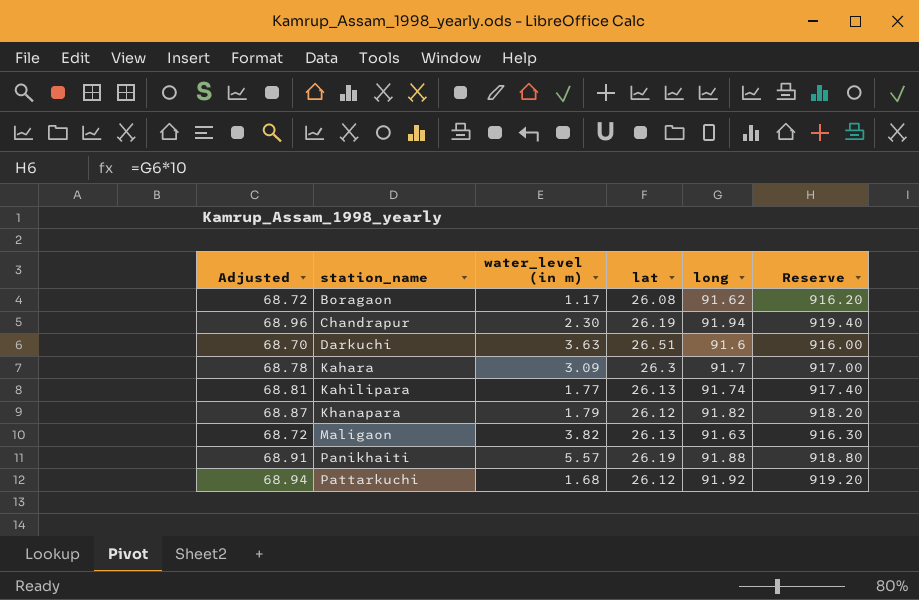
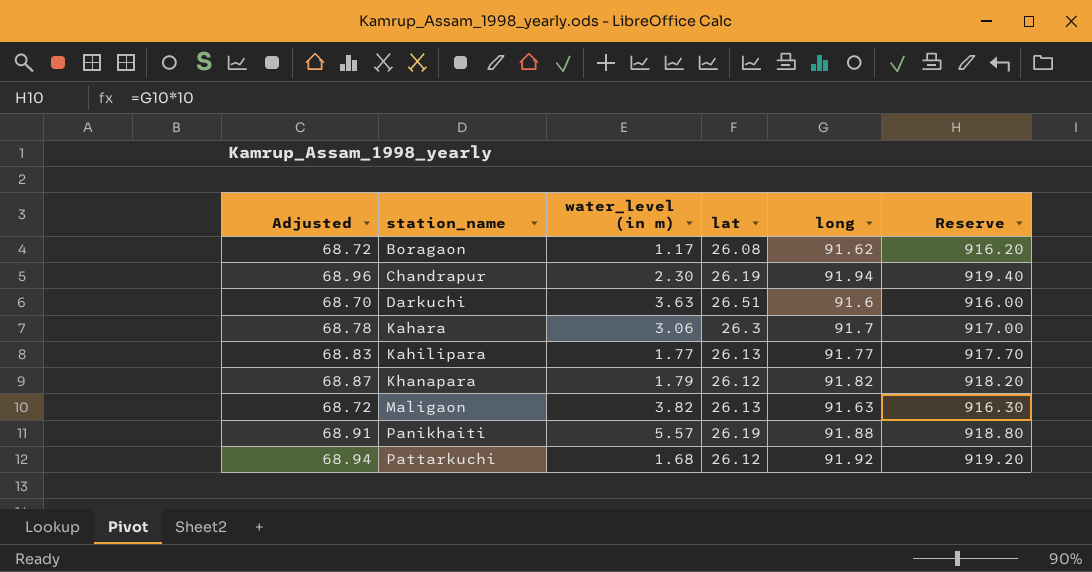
Kahara | water_level (in m): 3.09 -> 3.06
Kahilipara | Adjusted: 68.81 -> 68.83
Kahilipara | long: 91.74 -> 91.77
Kahilipara | Reserve: 917.40 -> 917.70

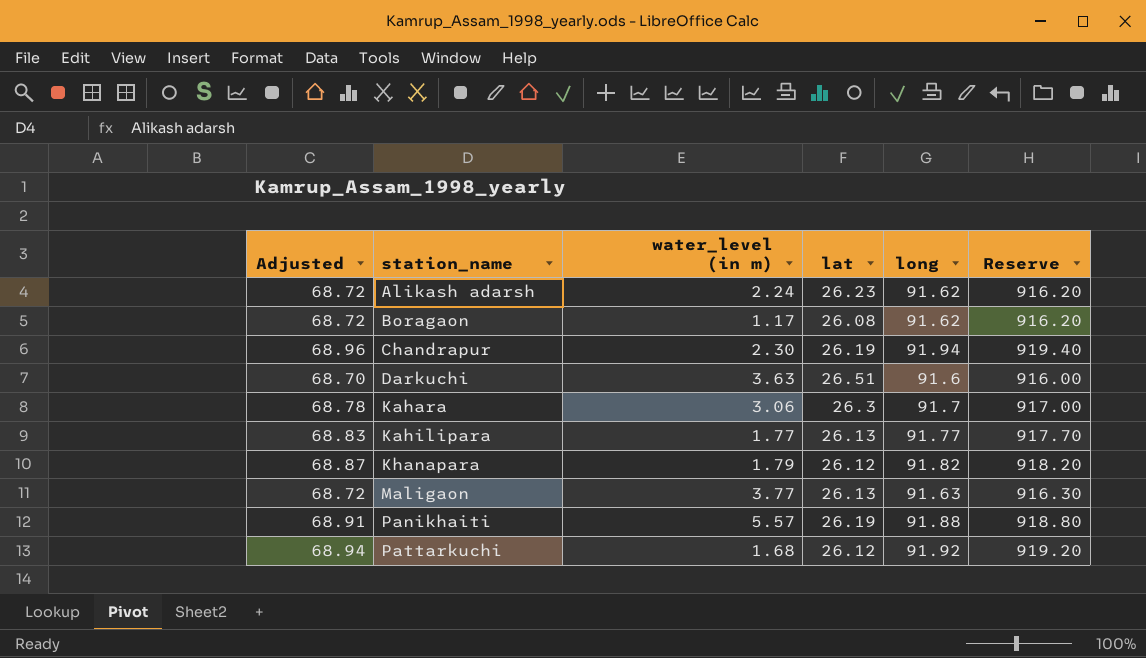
row Alikash adarsh: none -> 68.72 | 2.24 | 26.23 | 91.62 | 916.20
Maligaon | water_level (in m): 3.82 -> 3.77

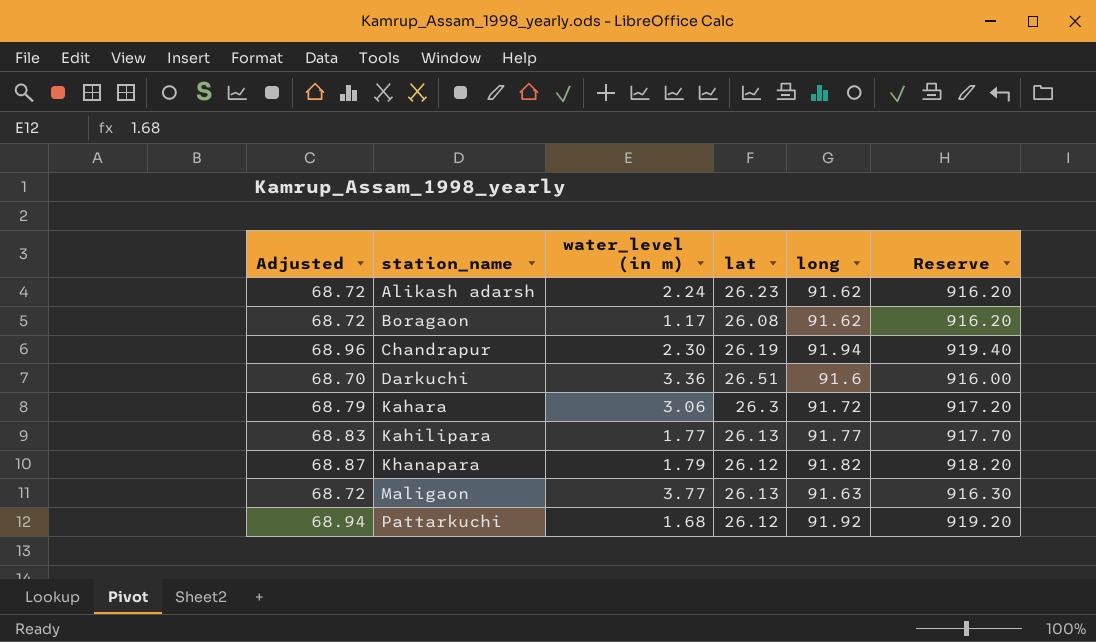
row Panikhaiti: 68.91 | 5.57 | 26.19 | 91.88 | 918.80 -> none
Darkuchi | water_level (in m): 3.63 -> 3.36
Kahara | Adjusted: 68.78 -> 68.79
Kahara | long: 91.7 -> 91.72
Kahara | Reserve: 917.00 -> 917.20

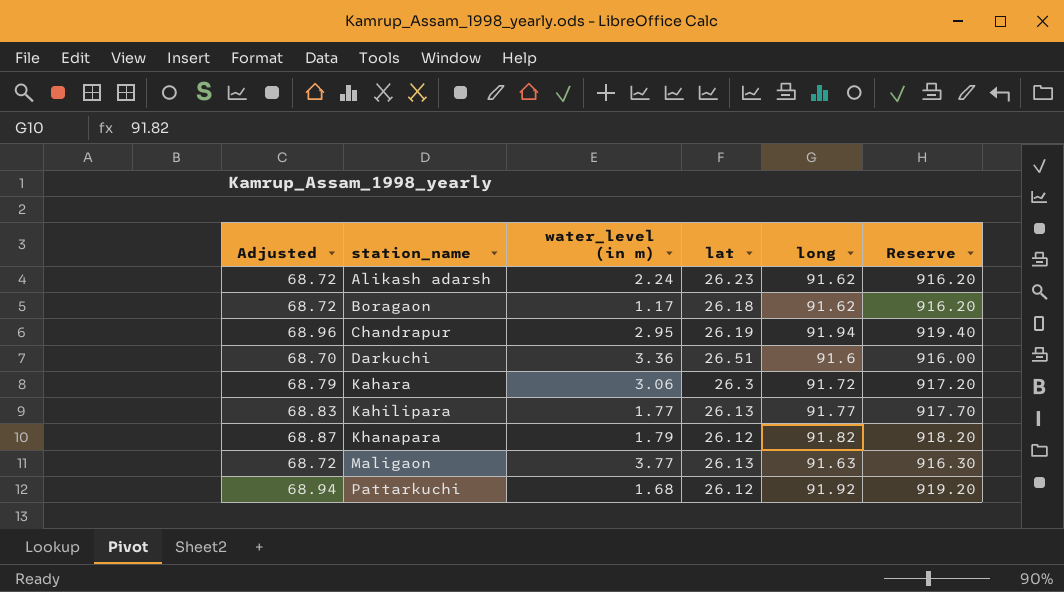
Boragaon | lat: 26.08 -> 26.18
Chandrapur | water_level (in m): 2.30 -> 2.95

